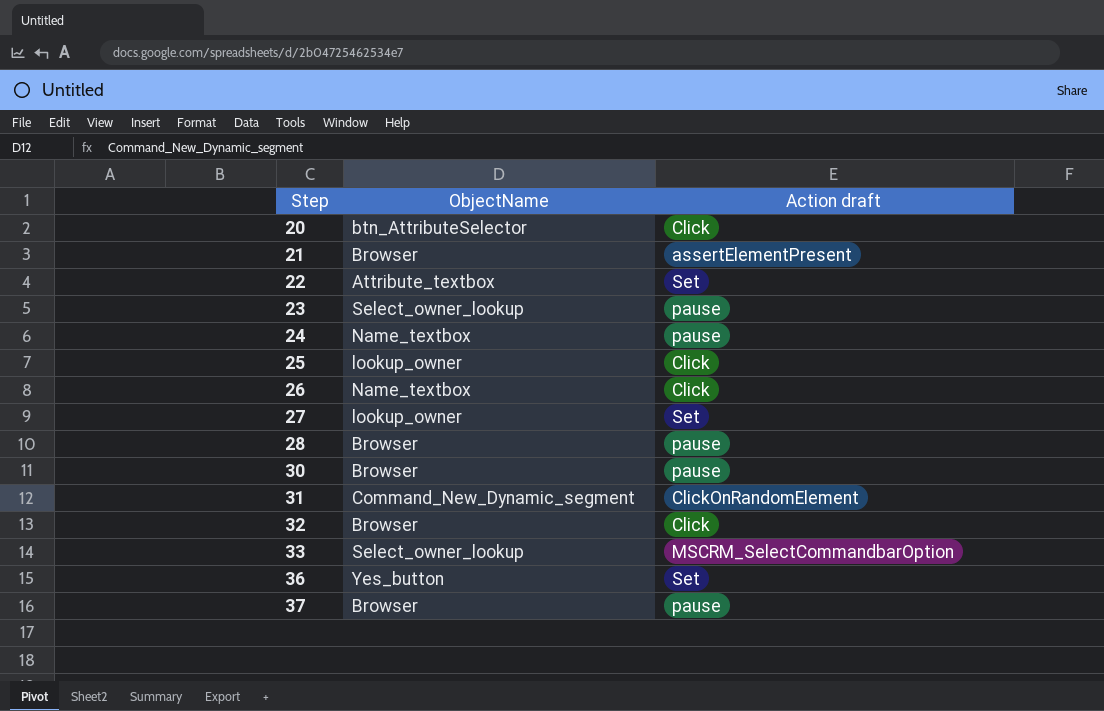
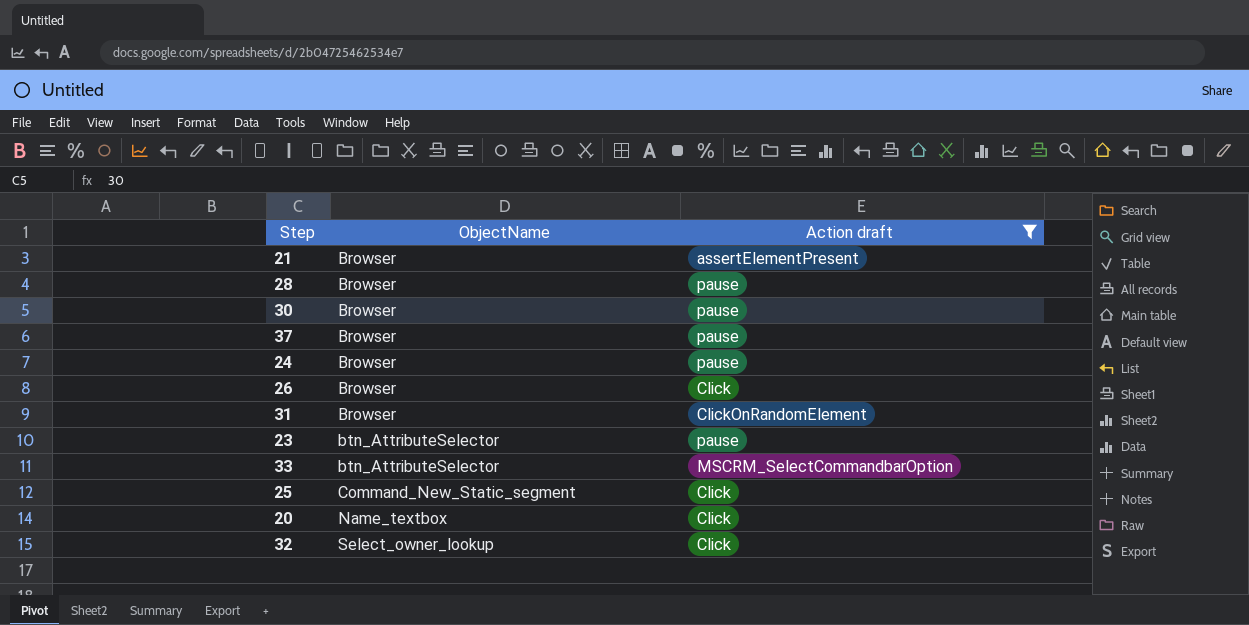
filter: none -> Action draft != Set
row order: Step ascending -> ObjectName ascending
24 | ObjectName: Name_textbox -> Browser
26 | ObjectName: Name_textbox -> Browser
31 | ObjectName: Command_New_Dynamic_segment -> Browser
23 | ObjectName: Select_owner_lookup -> btn_AttributeSelector
33 | ObjectName: Select_owner_lookup -> btn_AttributeSelector
25 | ObjectName: lookup_owner -> Command_New_Static_segment
20 | ObjectName: btn_AttributeSelector -> Name_textbox
32 | ObjectName: Browser -> Select_owner_lookup

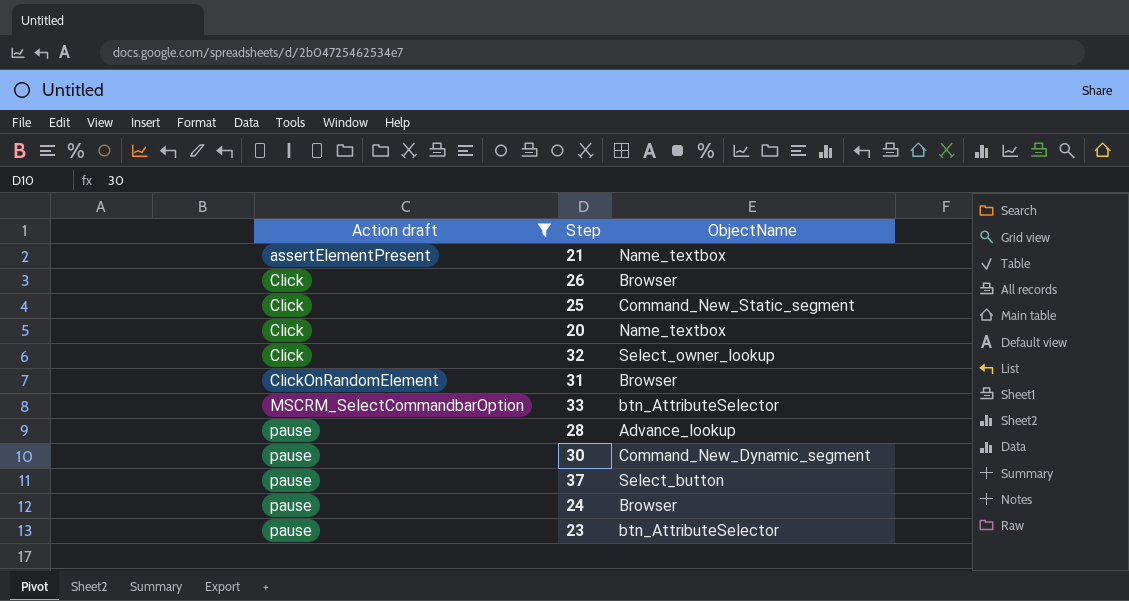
row order: ObjectName ascending -> Action draft ascending
column Action draft | position: 3 -> 1
21 | ObjectName: Browser -> Name_textbox
28 | ObjectName: Browser -> Advance_lookup
30 | ObjectName: Browser -> Command_New_Dynamic_segment
37 | ObjectName: Browser -> Select_button

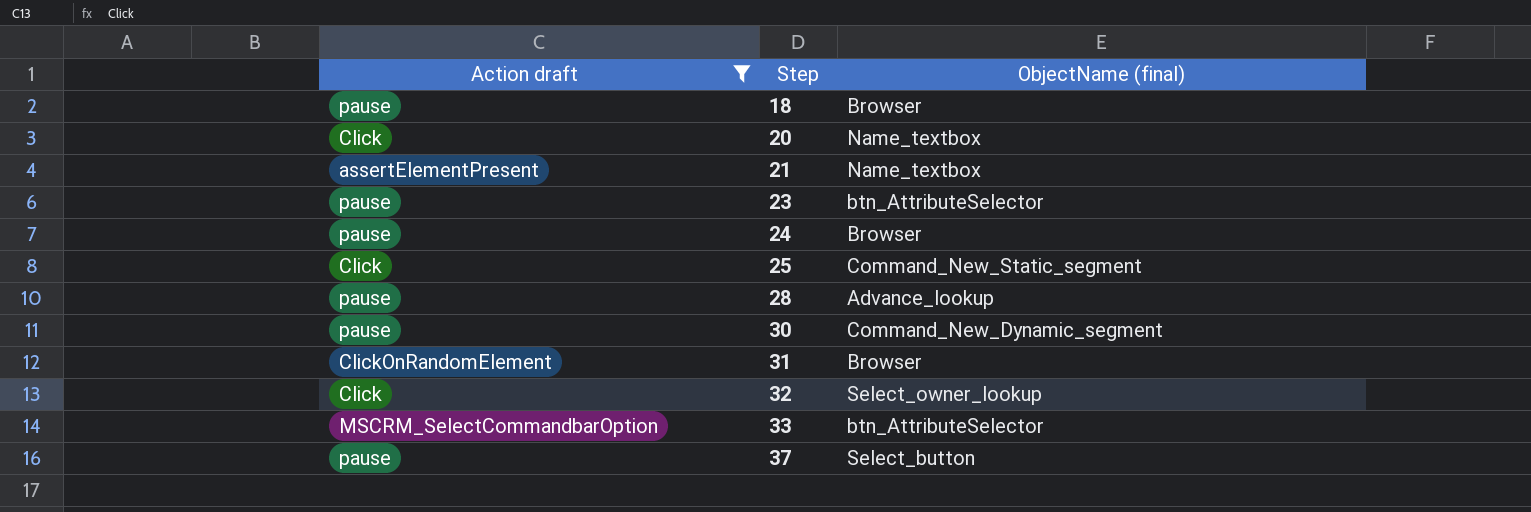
row order: Action draft ascending -> Step ascending
column name: ObjectName -> ObjectName (final)
row 26: Click | Browser -> none
row 18: none -> pause | Browser

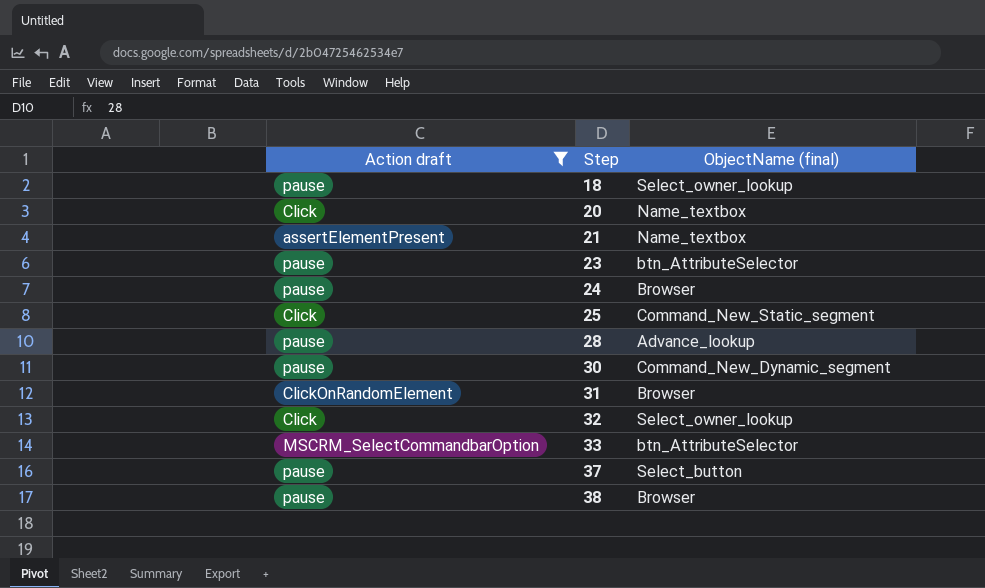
18 | ObjectName (final): Browser -> Select_owner_lookup
row 38: none -> pause | Browser

